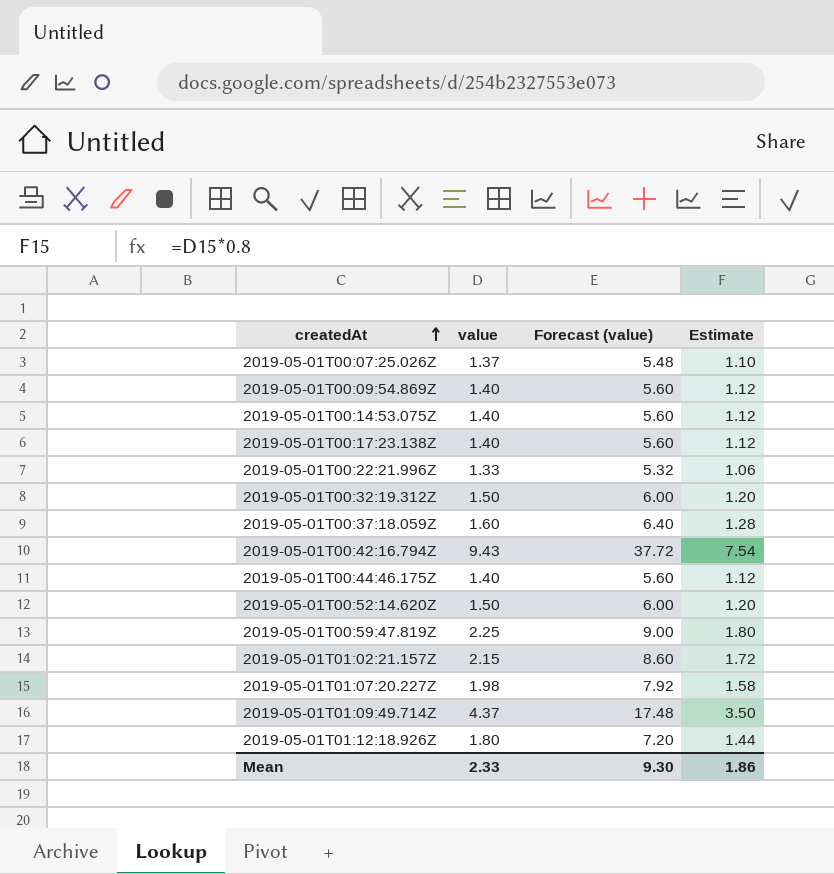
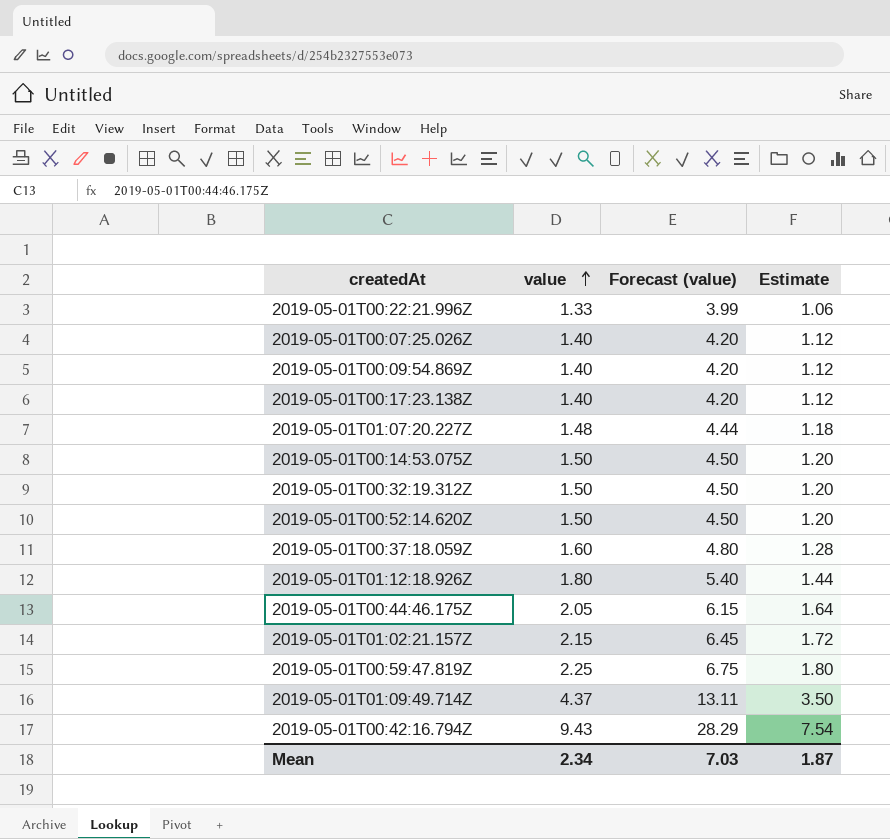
row order: createdAt ascending -> value ascending
column Forecast (value) | formula: [value] * 4 -> [value] * 3
2019-05-01T00:07:25.026Z | value: 1.37 -> 1.40
2019-05-01T00:07:25.026Z | Estimate: 1.10 -> 1.12
2019-05-01T01:07:20.227Z | value: 1.98 -> 1.48
2019-05-01T01:07:20.227Z | Estimate: 1.58 -> 1.18
2019-05-01T00:14:53.075Z | value: 1.40 -> 1.50
2019-05-01T00:14:53.075Z | Estimate: 1.12 -> 1.20
2019-05-01T00:44:46.175Z | value: 1.40 -> 2.05
2019-05-01T00:44:46.175Z | Estimate: 1.12 -> 1.64
Mean | value: 2.33 -> 2.34
Mean | Forecast (value): 9.30 -> 7.03
Mean | Estimate: 1.86 -> 1.87

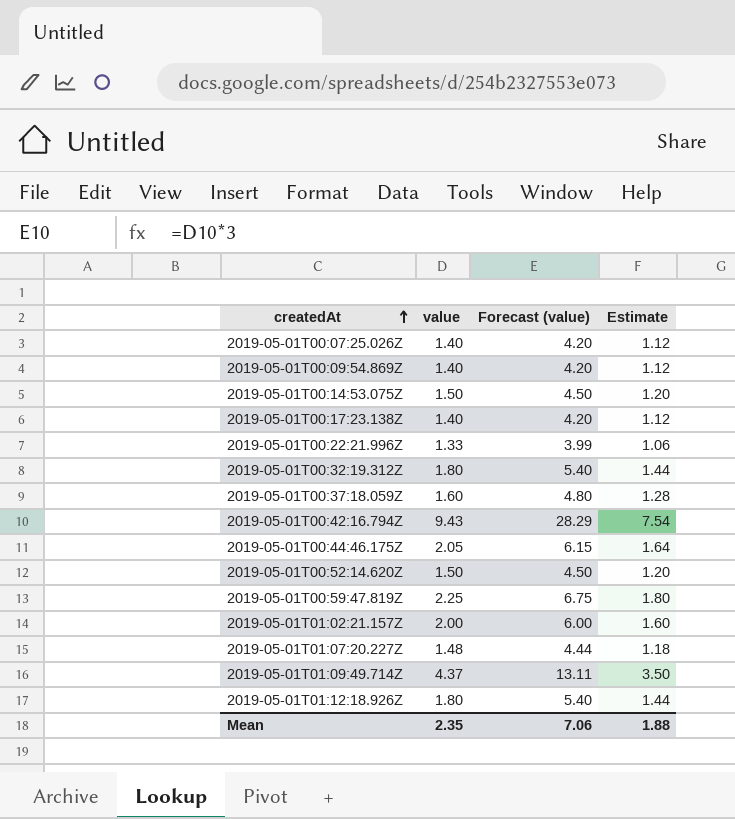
row order: value ascending -> createdAt ascending
2019-05-01T00:32:19.312Z | value: 1.50 -> 1.80
2019-05-01T00:32:19.312Z | Forecast (value): 4.50 -> 5.40
2019-05-01T00:32:19.312Z | Estimate: 1.20 -> 1.44
2019-05-01T01:02:21.157Z | value: 2.15 -> 2.00
2019-05-01T01:02:21.157Z | Forecast (value): 6.45 -> 6.00
2019-05-01T01:02:21.157Z | Estimate: 1.72 -> 1.60
Mean | value: 2.34 -> 2.35
Mean | Forecast (value): 7.03 -> 7.06
Mean | Estimate: 1.87 -> 1.88

